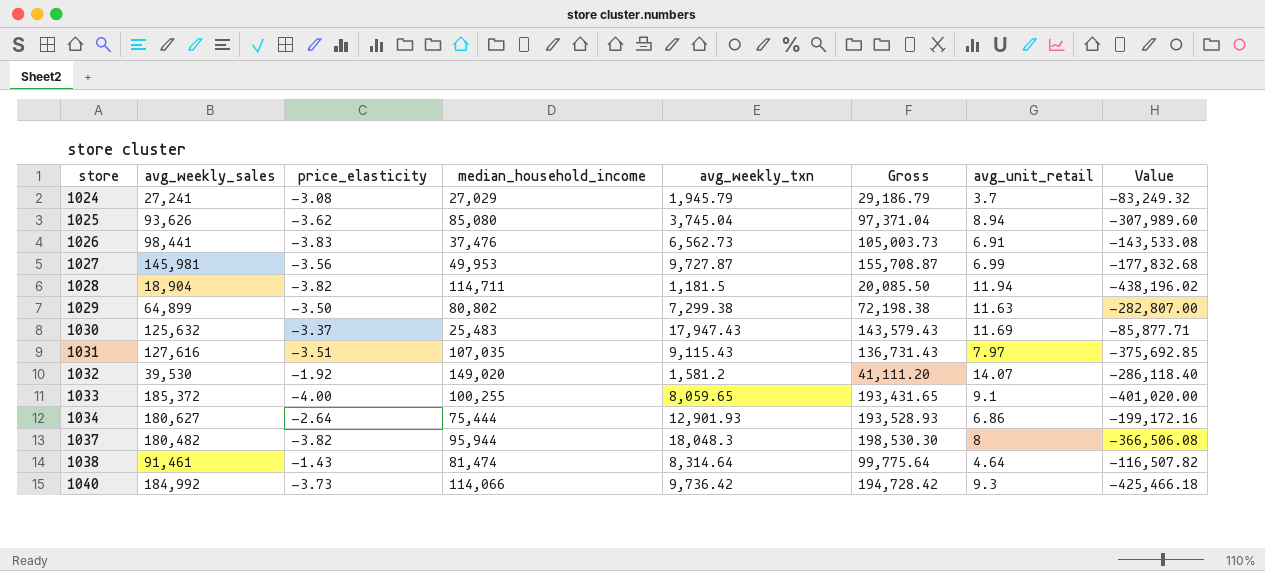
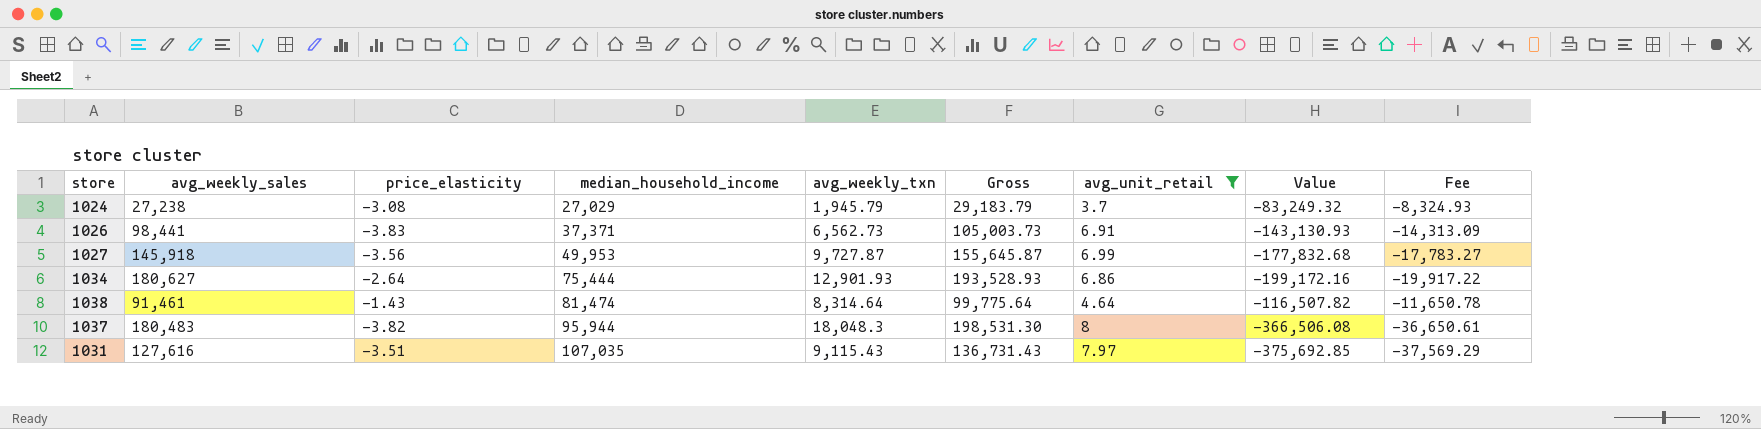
filter: none -> avg_unit_retail <= 8
row order: store ascending -> median_household_income ascending
column Fee | formula: none -> [Value] * 0.1
1024 | avg_weekly_sales: 27,241 -> 27,238
1024 | Gross: 29,186.79 -> 29,183.79
1026 | median_household_income: 37,476 -> 37,371
1026 | Value: -143,533.08 -> -143,130.93
1027 | avg_weekly_sales: 145,981 -> 145,918
1027 | Gross: 155,708.87 -> 155,645.87
1037 | avg_weekly_sales: 180,482 -> 180,483
1037 | Gross: 198,530.30 -> 198,531.30

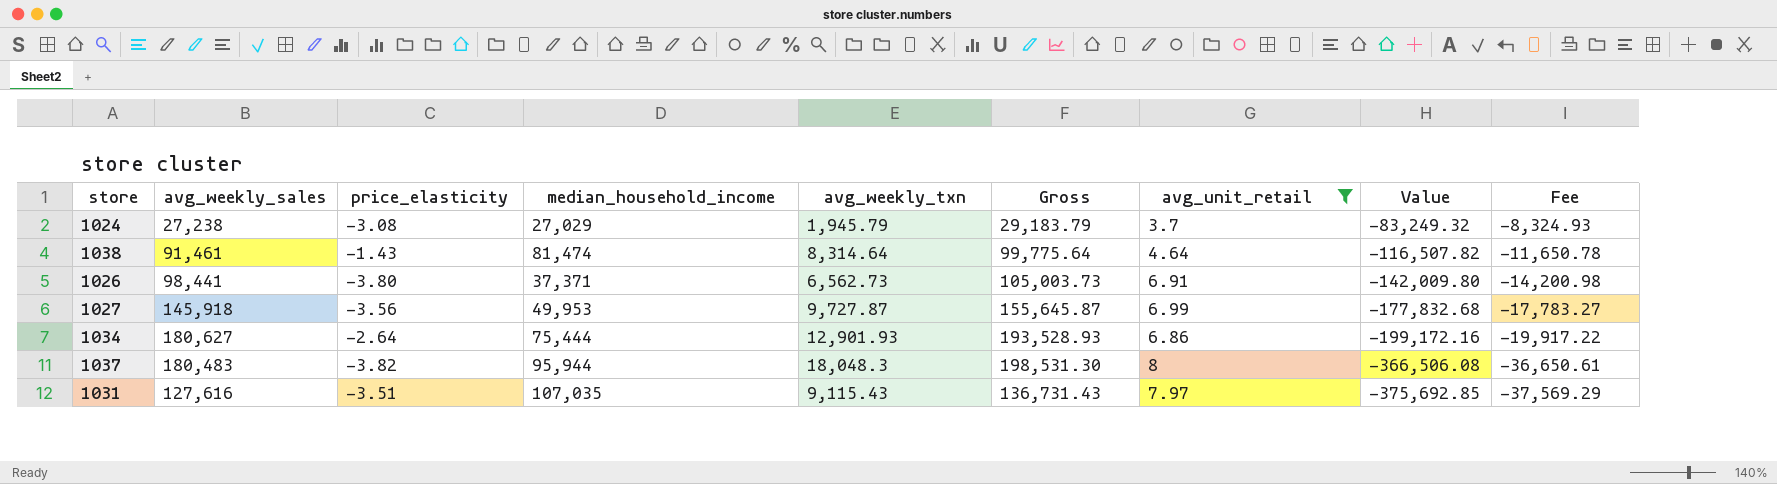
row order: median_household_income ascending -> Value descending
1026 | price_elasticity: -3.83 -> -3.80
1026 | Value: -143,130.93 -> -142,009.80
1026 | Fee: -14,313.09 -> -14,200.98

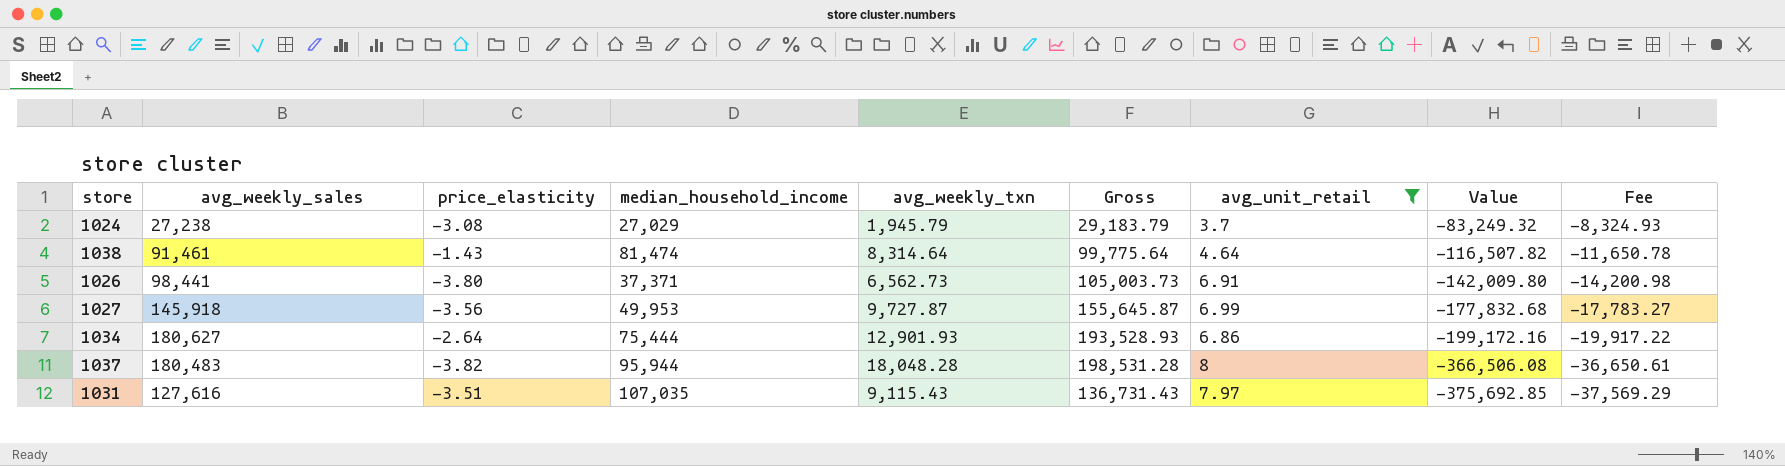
1037 | avg_weekly_txn: 18,048.3 -> 18,048.28
1037 | Gross: 198,531.30 -> 198,531.28

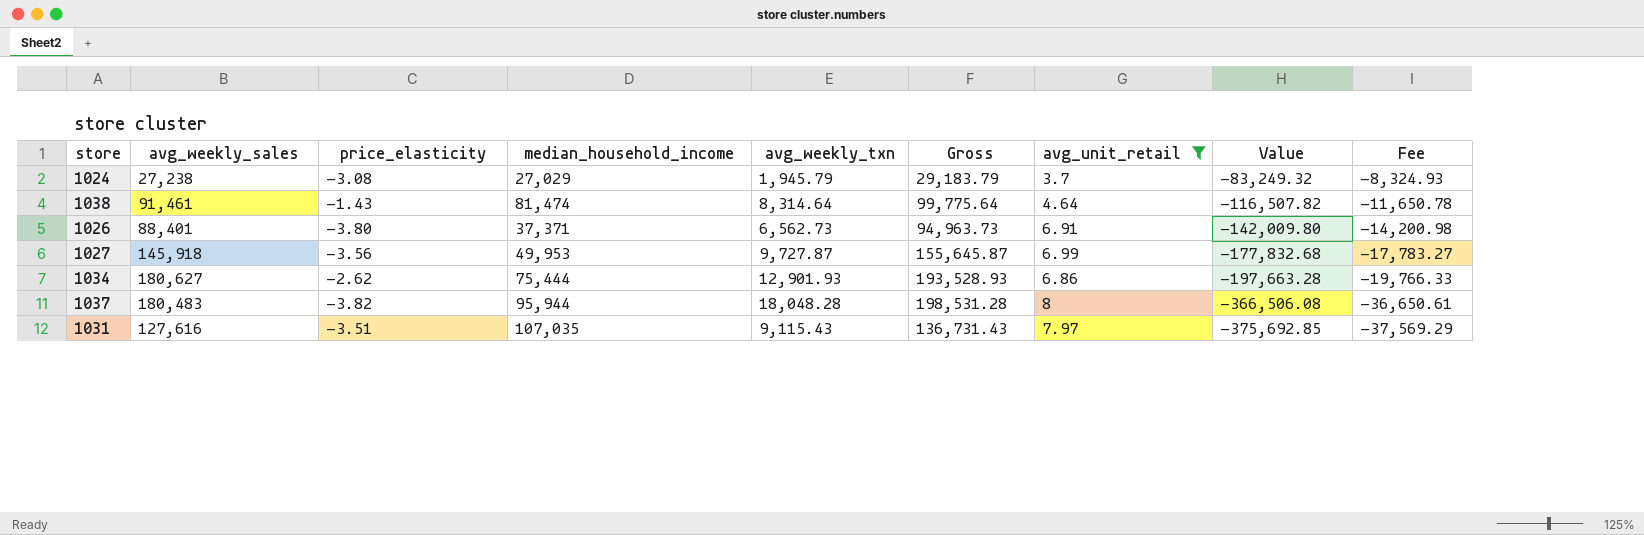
1026 | avg_weekly_sales: 98,441 -> 88,401
1026 | Gross: 105,003.73 -> 94,963.73
1034 | price_elasticity: -2.64 -> -2.62
1034 | Value: -199,172.16 -> -197,663.28
1034 | Fee: -19,917.22 -> -19,766.33

